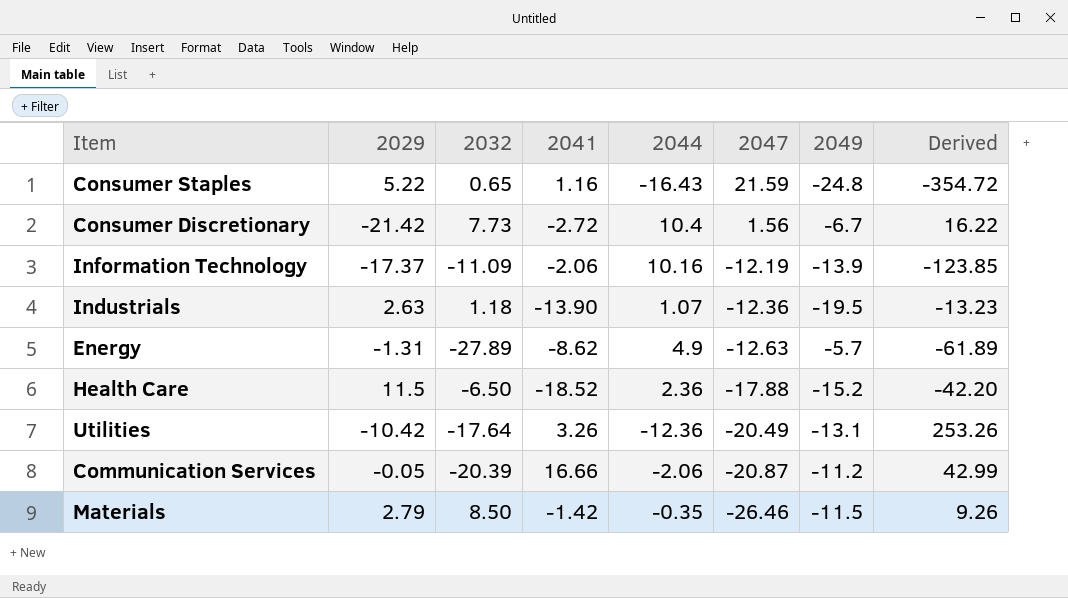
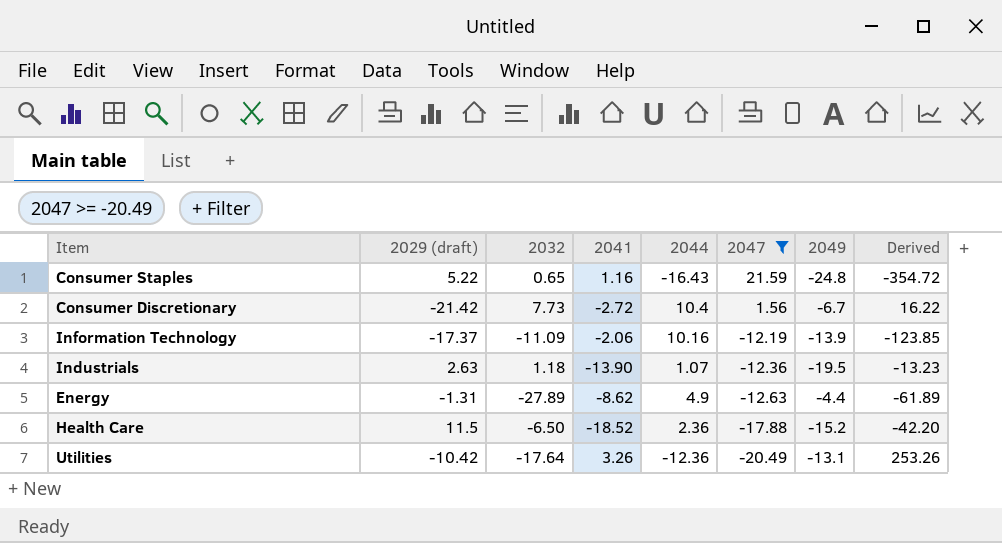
filter: none -> 2047 >= -20.49
column name: 2029 -> 2029 (draft)
Energy | 2049: -5.7 -> -4.4

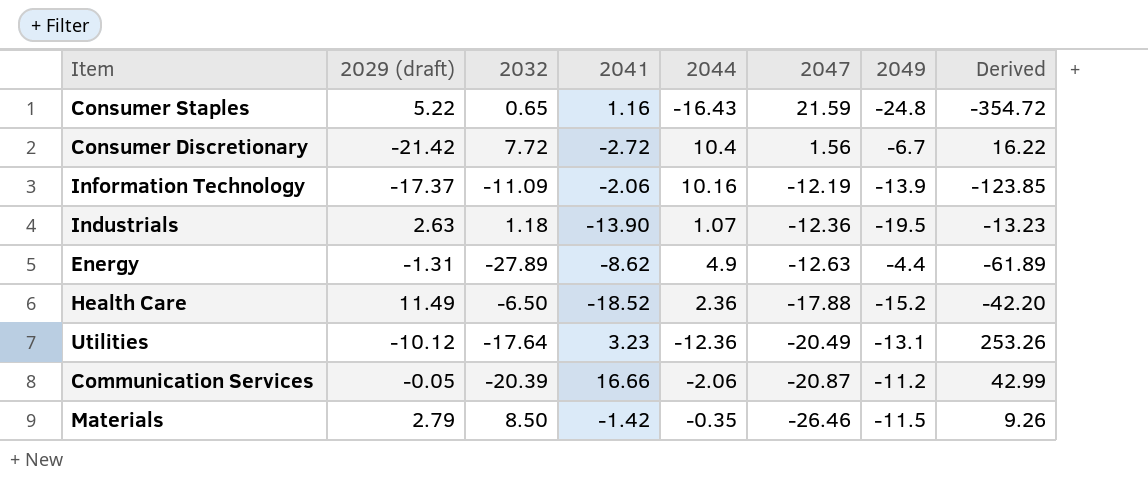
filter: 2047 >= -20.49 -> none
Consumer Discretionary | 2032: 7.73 -> 7.72
Health Care | 2029 (draft): 11.5 -> 11.49
Utilities | 2029 (draft): -10.42 -> -10.12
Utilities | 2041: 3.26 -> 3.23

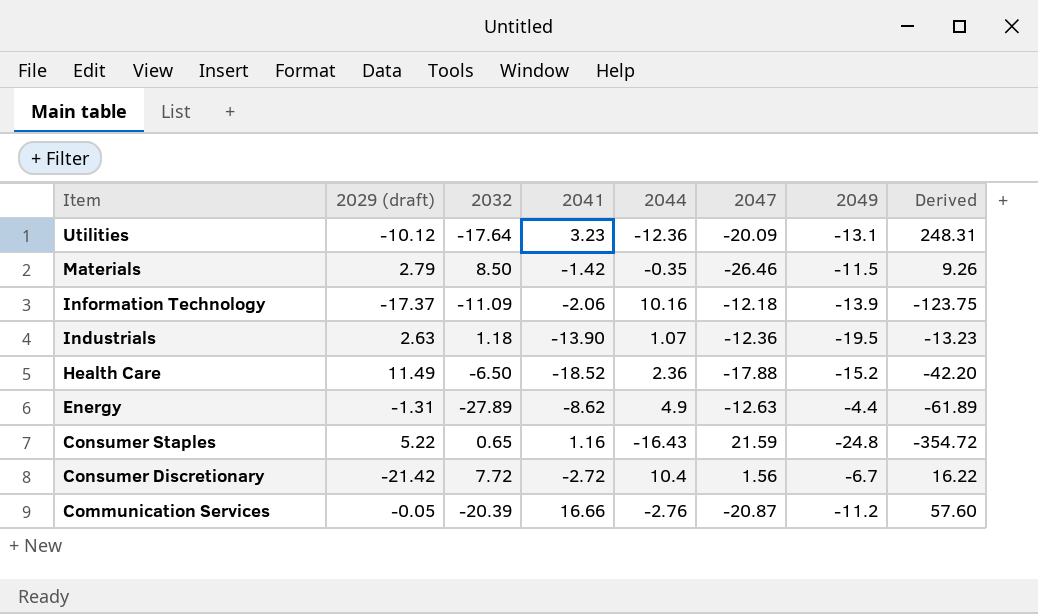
row order: 2047 descending -> Item descending
Utilities | 2047: -20.49 -> -20.09
Utilities | Derived: 253.26 -> 248.31
Information Technology | 2047: -12.19 -> -12.18
Information Technology | Derived: -123.85 -> -123.75
Communication Services | 2044: -2.06 -> -2.76
Communication Services | Derived: 42.99 -> 57.60

